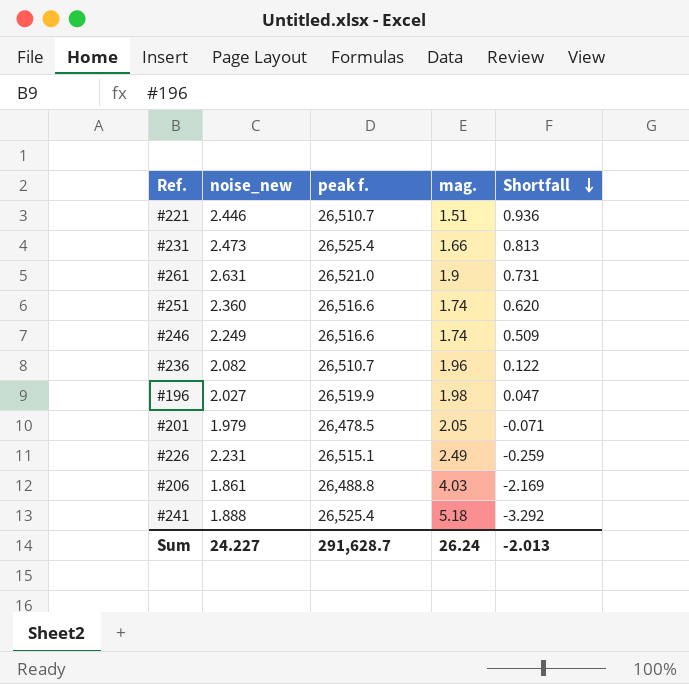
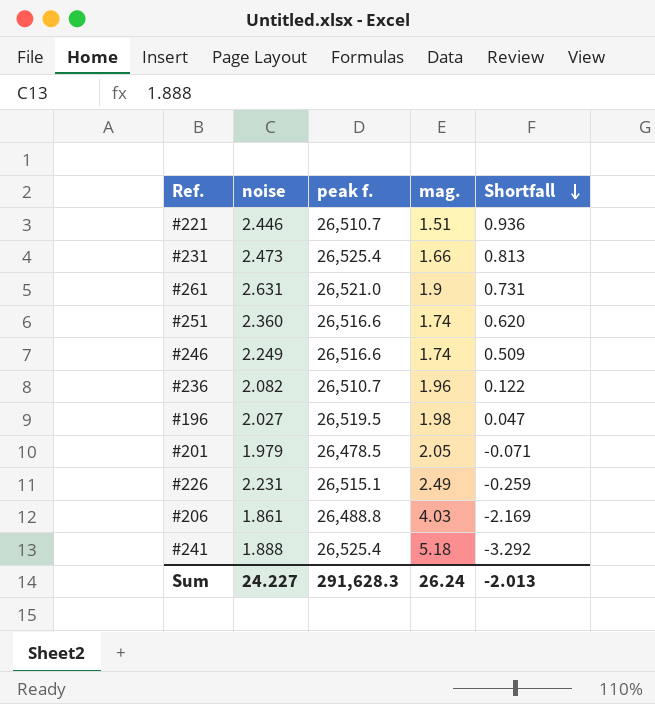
column name: noise_new -> noise
#196 | peak f.: 26,519.9 -> 26,519.5
Sum | peak f.: 291,628.7 -> 291,628.3

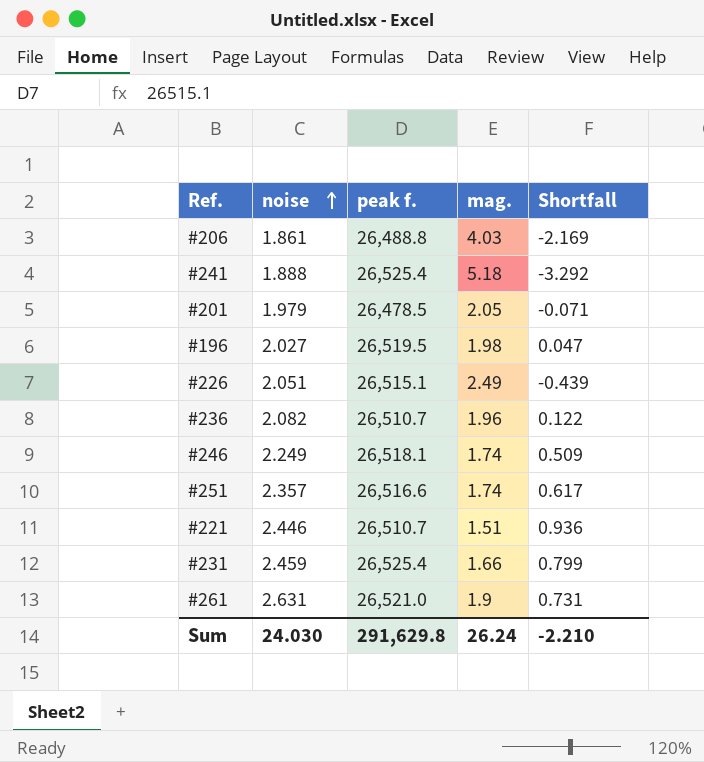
row order: Shortfall descending -> noise ascending
#226 | noise: 2.231 -> 2.051
#226 | Shortfall: -0.259 -> -0.439
#246 | peak f.: 26,516.6 -> 26,518.1
#251 | noise: 2.360 -> 2.357
#251 | Shortfall: 0.620 -> 0.617
#231 | noise: 2.473 -> 2.459
#231 | Shortfall: 0.813 -> 0.799
Sum | noise: 24.227 -> 24.030
Sum | peak f.: 291,628.3 -> 291,629.8
Sum | Shortfall: -2.013 -> -2.210

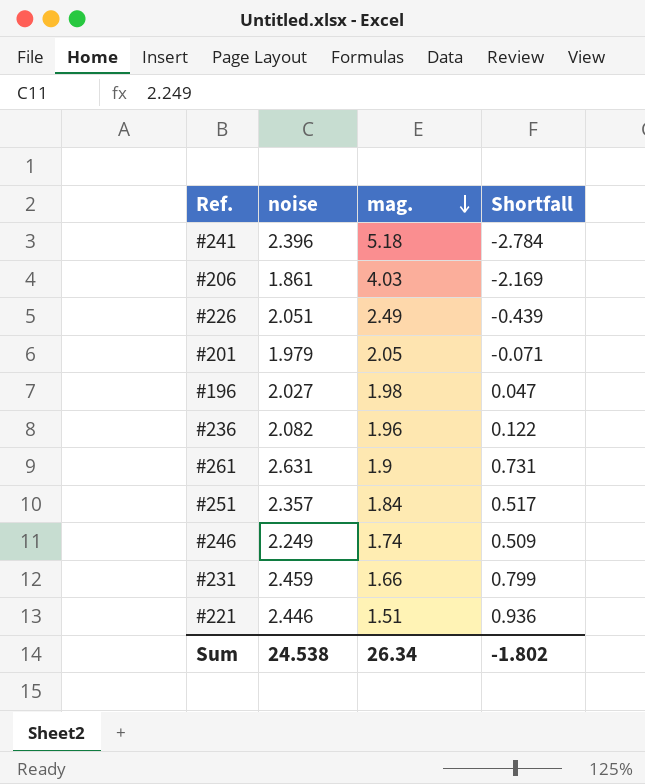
row order: noise ascending -> mag. descending
column peak f. | position: 3 -> none
#241 | noise: 1.888 -> 2.396
#241 | Shortfall: -3.292 -> -2.784
#251 | mag.: 1.74 -> 1.84
#251 | Shortfall: 0.617 -> 0.517
Sum | noise: 24.030 -> 24.538
Sum | mag.: 26.24 -> 26.34
Sum | Shortfall: -2.210 -> -1.802

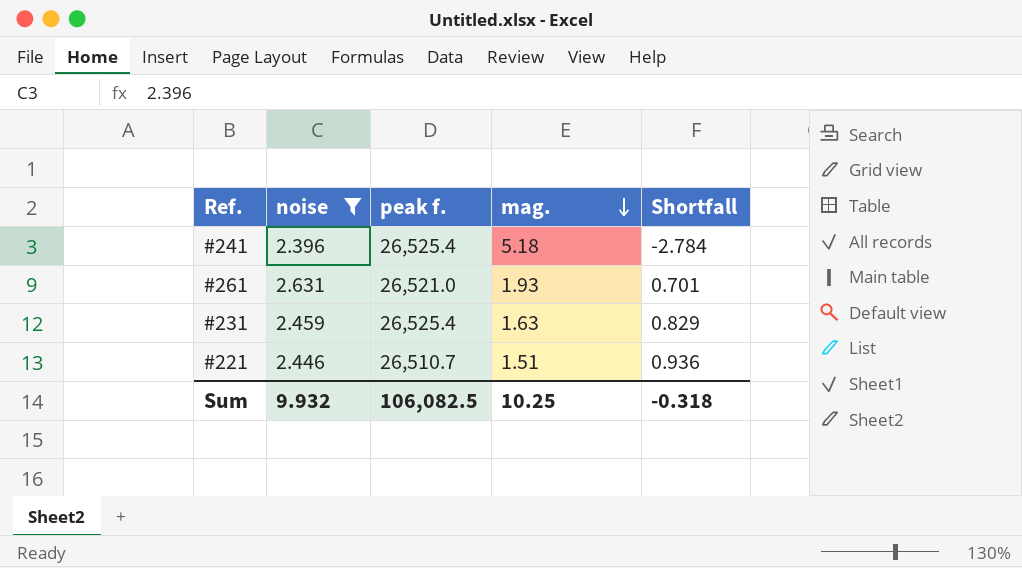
filter: none -> noise >= 2.396
column peak f. | position: none -> 3
#261 | mag.: 1.9 -> 1.93
#261 | Shortfall: 0.731 -> 0.701
#231 | mag.: 1.66 -> 1.63
#231 | Shortfall: 0.799 -> 0.829
Sum | noise: 24.538 -> 9.932
Sum | mag.: 26.34 -> 10.25
Sum | Shortfall: -1.802 -> -0.318

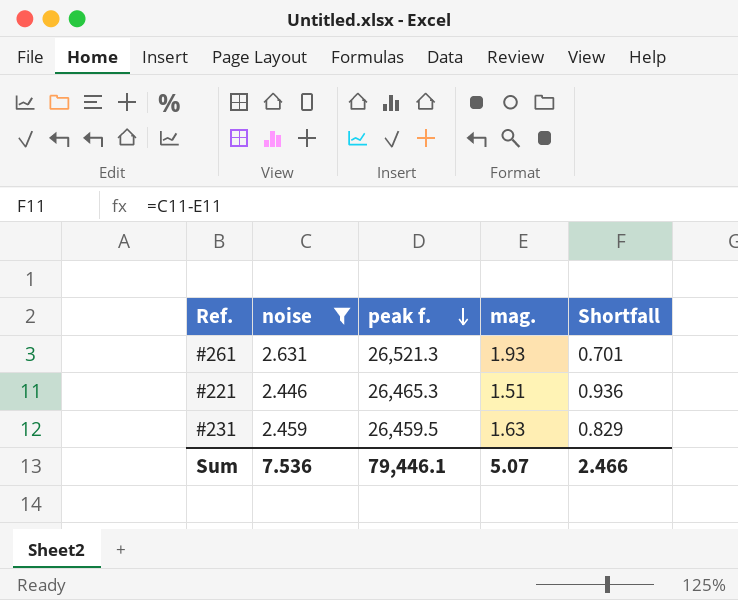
row order: mag. descending -> peak f. descending
row #241: 2.396 | 26,525.4 | 5.18 | -2.784 -> none
#261 | peak f.: 26,521.0 -> 26,521.3
#221 | peak f.: 26,510.7 -> 26,465.3
#231 | peak f.: 26,525.4 -> 26,459.5
Sum | noise: 9.932 -> 7.536
Sum | peak f.: 106,082.5 -> 79,446.1
Sum | mag.: 10.25 -> 5.07
Sum | Shortfall: -0.318 -> 2.466

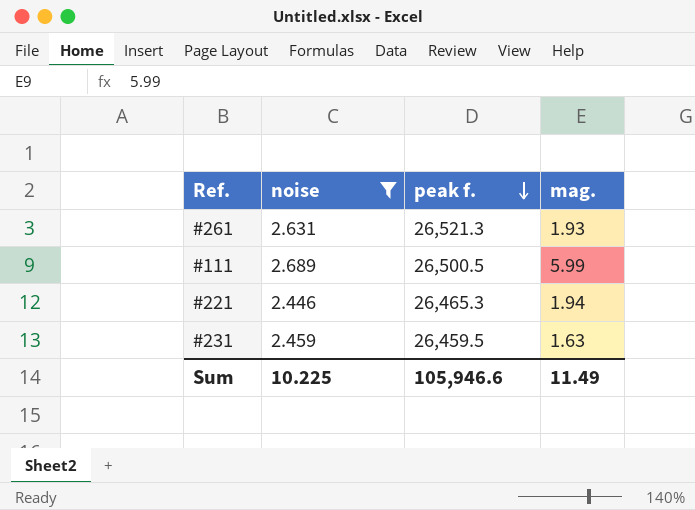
column Shortfall | formula: [noise] - [mag.] -> none
row #111: none -> 2.689 | 26,500.5 | 5.99
#221 | mag.: 1.51 -> 1.94
Sum | noise: 7.536 -> 10.225
Sum | peak f.: 79,446.1 -> 105,946.6
Sum | mag.: 5.07 -> 11.49

